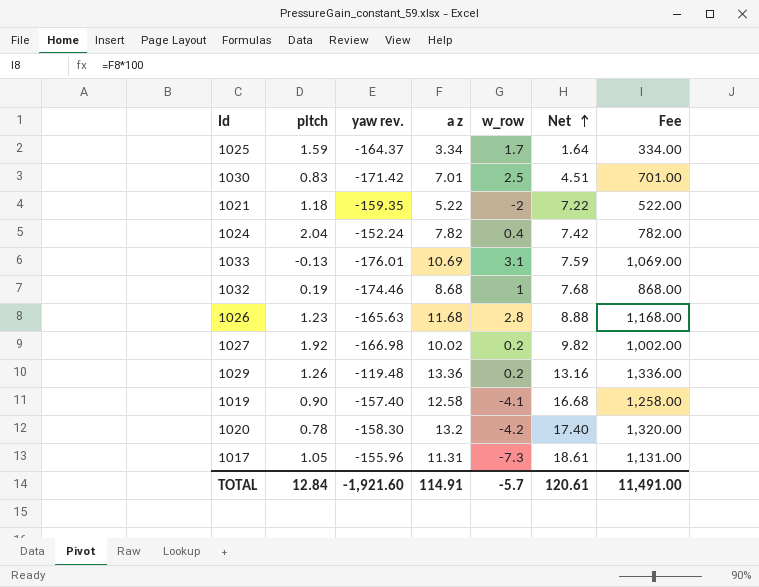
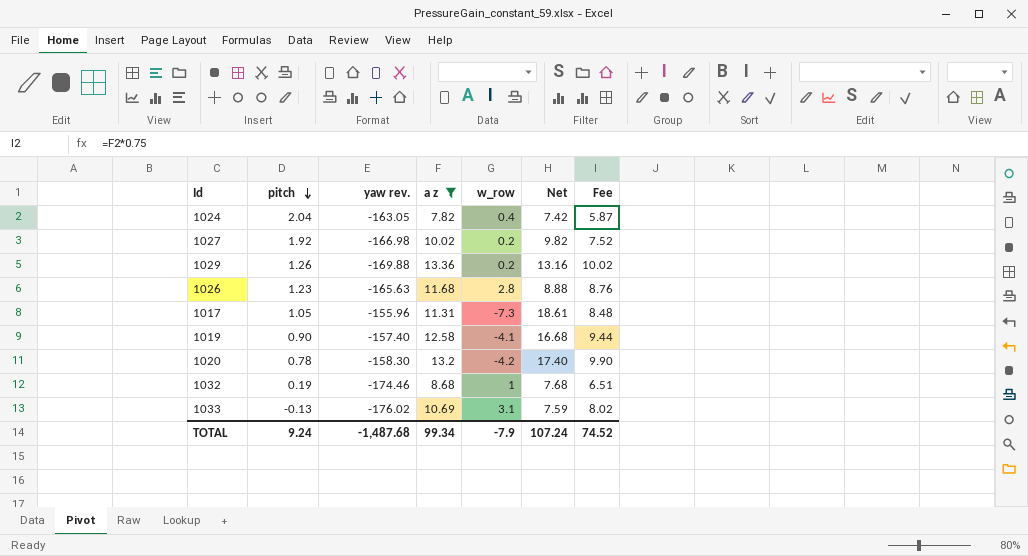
filter: none -> a z >= 7.82
row order: Net ascending -> pitch descending
column Fee | formula: [a z] * 100 -> [a z] * 0.75
1024 | yaw rev.: -152.24 -> -163.05
1029 | yaw rev.: -119.48 -> -169.88
1033 | yaw rev.: -176.01 -> -176.02
TOTAL | pitch: 12.84 -> 9.24
TOTAL | yaw rev.: -1,921.60 -> -1,487.68
TOTAL | a z: 114.91 -> 99.34
TOTAL | w_row: -5.7 -> -7.9
TOTAL | Net: 120.61 -> 107.24
TOTAL | Fee: 11,491.00 -> 74.52

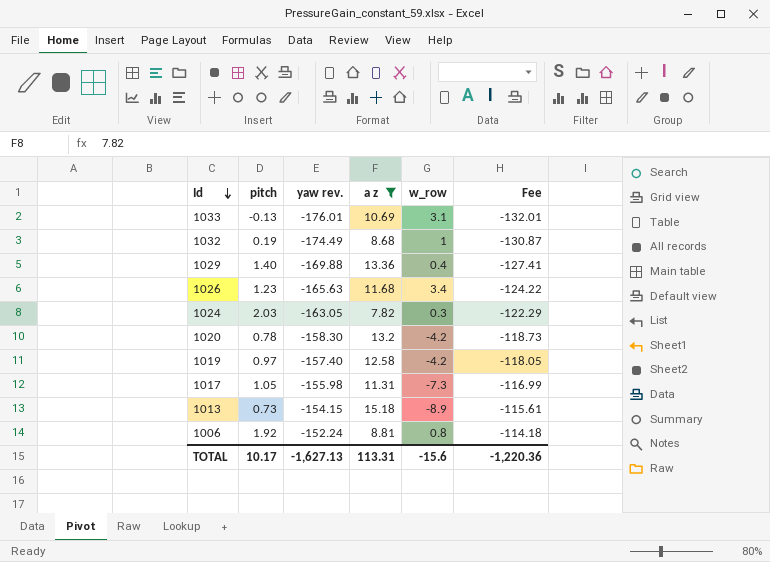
row order: pitch descending -> Id descending
column Net | formula: [a z] - [w_row] -> none
column Fee | formula: [a z] * 0.75 -> [yaw rev.] * 0.75
row 1027: 1.92 | -166.98 | 10.02 | 0.2 | 9.82 | 7.52 -> none
1033 | yaw rev.: -176.02 -> -176.01
1032 | yaw rev.: -174.46 -> -174.49
1029 | pitch: 1.26 -> 1.40
1029 | w_row: 0.2 -> 0.4
1026 | w_row: 2.8 -> 3.4
1024 | pitch: 2.04 -> 2.03
1024 | w_row: 0.4 -> 0.3
1019 | pitch: 0.90 -> 0.97
1019 | w_row: -4.1 -> -4.2
1017 | yaw rev.: -155.96 -> -155.98
row 1013: none -> 0.73 | -154.15 | 15.18 | -8.9 | -115.61
row 1006: none -> 1.92 | -152.24 | 8.81 | 0.8 | -114.18
TOTAL | pitch: 9.24 -> 10.17
TOTAL | yaw rev.: -1,487.68 -> -1,627.13
TOTAL | a z: 99.34 -> 113.31
TOTAL | w_row: -7.9 -> -15.6
TOTAL | Fee: 74.52 -> -1,220.36

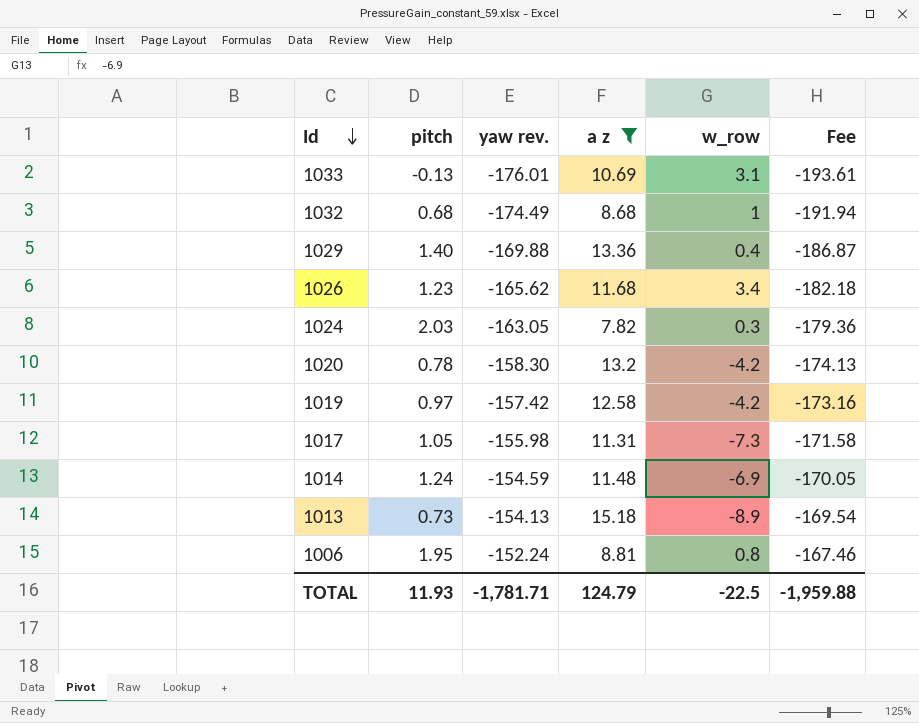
column Fee | formula: [yaw rev.] * 0.75 -> [yaw rev.] * 1.1
1032 | pitch: 0.19 -> 0.68
1026 | yaw rev.: -165.63 -> -165.62
1019 | yaw rev.: -157.40 -> -157.42
row 1014: none -> 1.24 | -154.59 | 11.48 | -6.9 | -170.05
1013 | yaw rev.: -154.15 -> -154.13
1006 | pitch: 1.92 -> 1.95
TOTAL | pitch: 10.17 -> 11.93
TOTAL | yaw rev.: -1,627.13 -> -1,781.71
TOTAL | a z: 113.31 -> 124.79
TOTAL | w_row: -15.6 -> -22.5
TOTAL | Fee: -1,220.36 -> -1,959.88

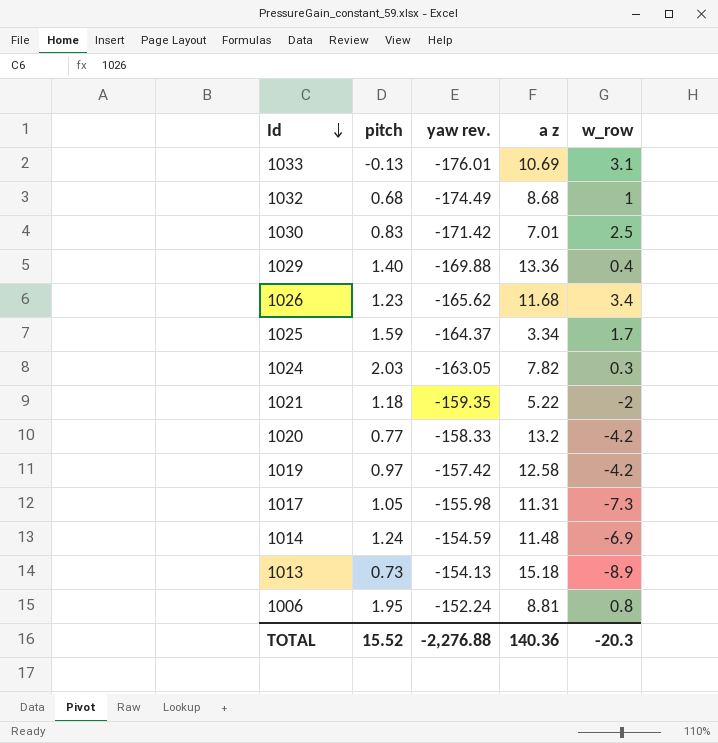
filter: a z >= 7.82 -> none
column Fee | formula: [yaw rev.] * 1.1 -> none
1020 | pitch: 0.78 -> 0.77
1020 | yaw rev.: -158.30 -> -158.33
TOTAL | pitch: 11.93 -> 15.52
TOTAL | yaw rev.: -1,781.71 -> -2,276.88
TOTAL | a z: 124.79 -> 140.36
TOTAL | w_row: -22.5 -> -20.3

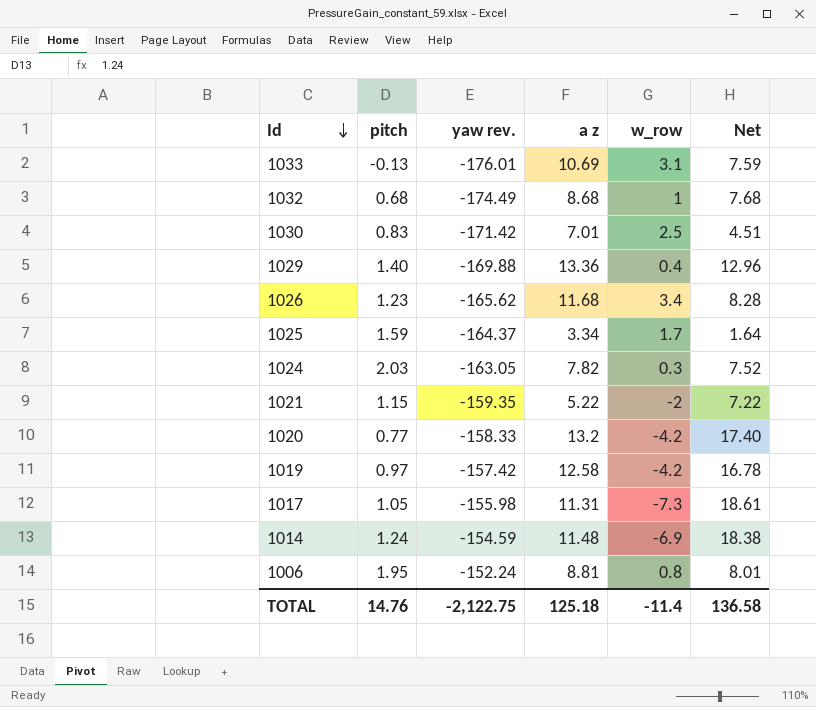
column Net | formula: none -> [a z] - [w_row]
row 1013: 0.73 | -154.13 | 15.18 | -8.9 -> none
1021 | pitch: 1.18 -> 1.15
TOTAL | pitch: 15.52 -> 14.76
TOTAL | yaw rev.: -2,276.88 -> -2,122.75
TOTAL | a z: 140.36 -> 125.18
TOTAL | w_row: -20.3 -> -11.4

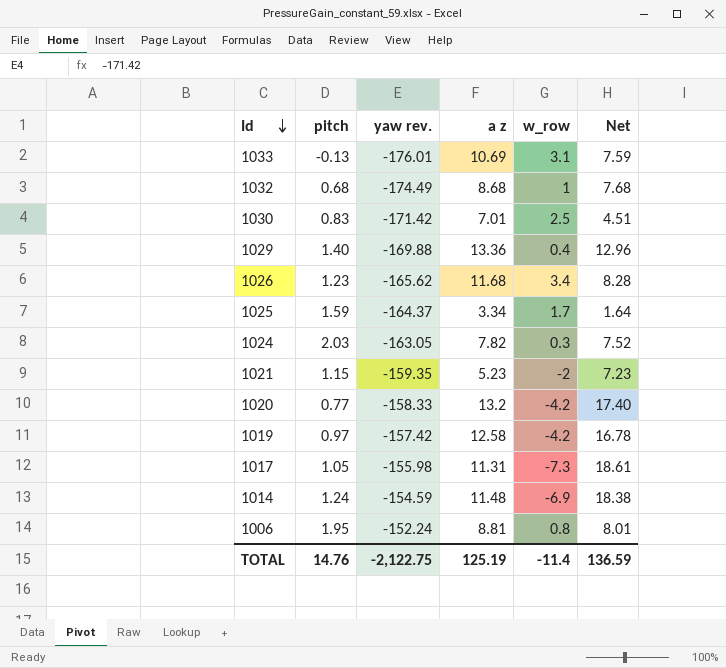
1021 | a z: 5.22 -> 5.23
1021 | Net: 7.22 -> 7.23
TOTAL | a z: 125.18 -> 125.19
TOTAL | Net: 136.58 -> 136.59

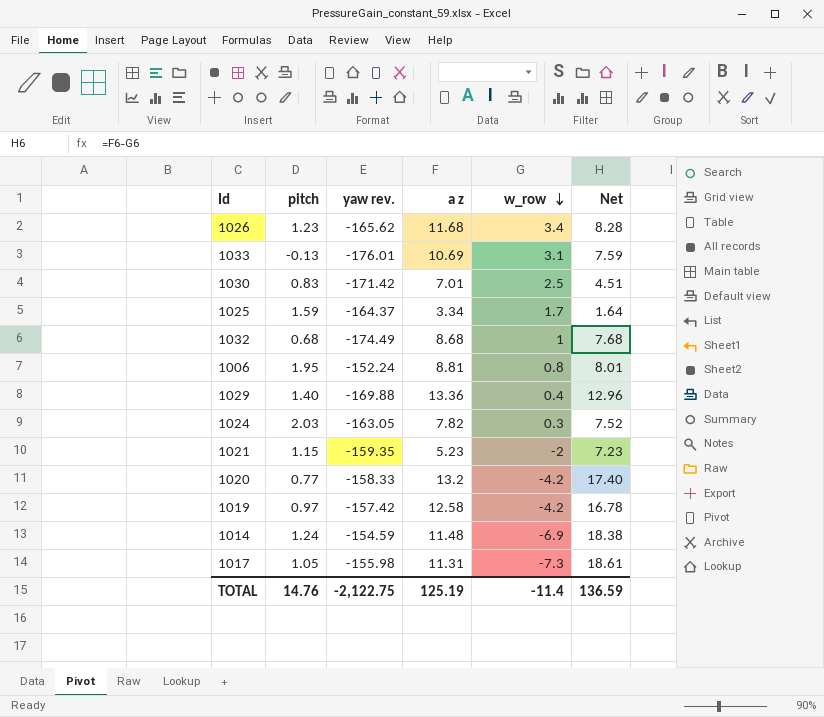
row order: Id descending -> w_row descending

